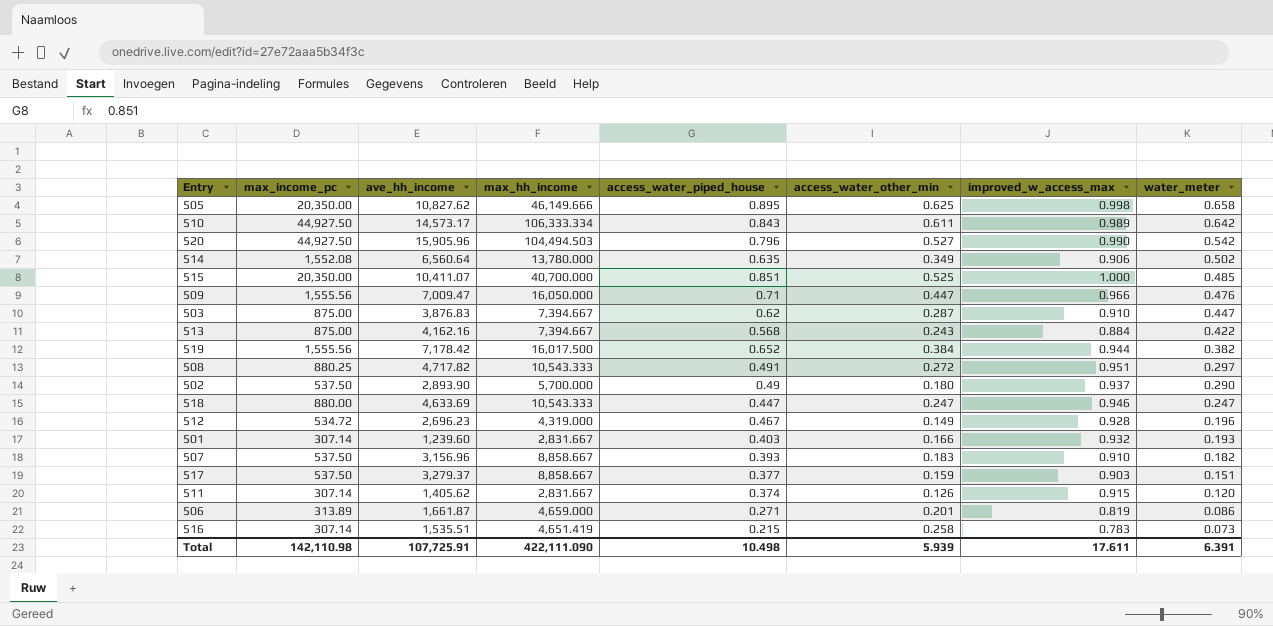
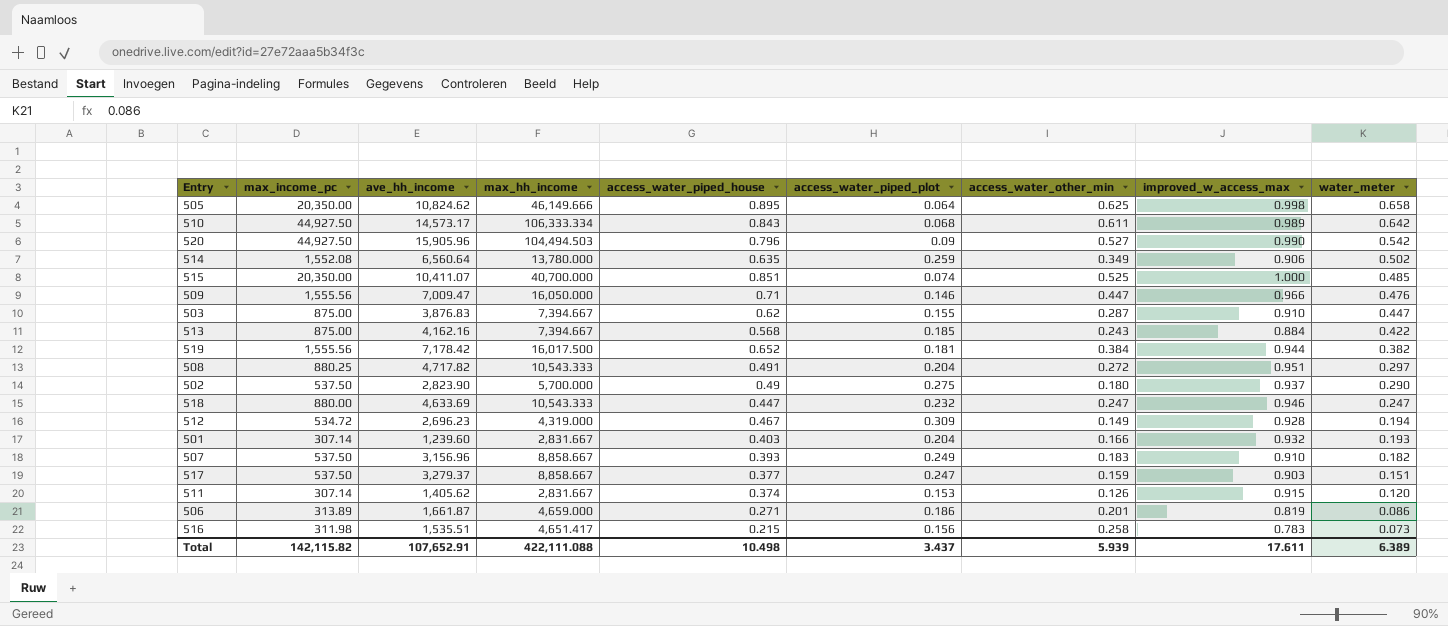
column access_water_piped_plot | position: none -> 6
505 | ave_hh_income: 10,827.62 -> 10,824.62
502 | ave_hh_income: 2,893.90 -> 2,823.90
512 | water_meter: 0.196 -> 0.194
516 | max_income_pc: 307.14 -> 311.98
516 | max_hh_income: 4,651.419 -> 4,651.417
Total | max_income_pc: 142,110.98 -> 142,115.82
Total | ave_hh_income: 107,725.91 -> 107,652.91
Total | max_hh_income: 422,111.090 -> 422,111.088
Total | water_meter: 6.391 -> 6.389

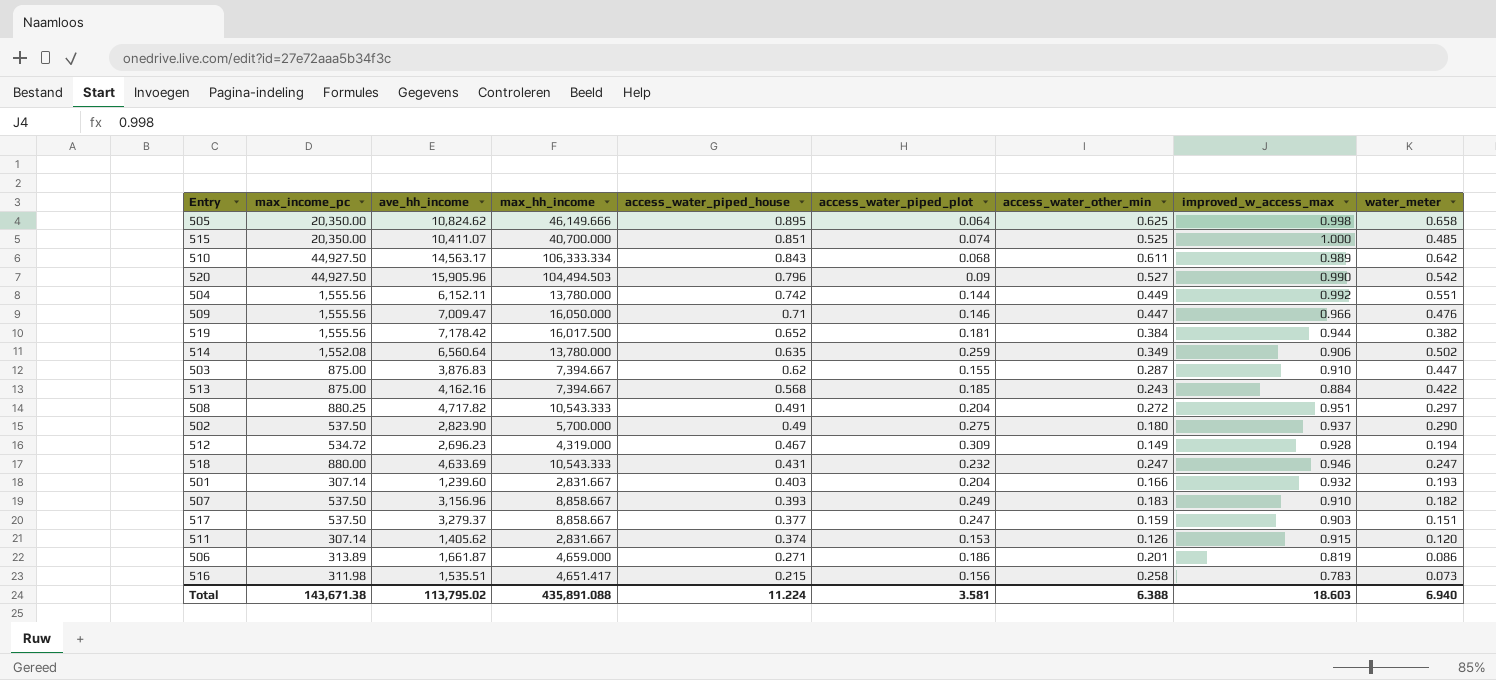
row order: water_meter descending -> access_water_piped_house descending
510 | ave_hh_income: 14,573.17 -> 14,563.17
row 504: none -> 1,555.56 | 6,152.11 | 13,780.000 | 0.742 | 0.144 | 0.449 | 0.992 | 0.551
518 | access_water_piped_house: 0.447 -> 0.431
Total | max_income_pc: 142,115.82 -> 143,671.38
Total | ave_hh_income: 107,652.91 -> 113,795.02
Total | max_hh_income: 422,111.088 -> 435,891.088
Total | access_water_piped_house: 10.498 -> 11.224
Total | access_water_piped_plot: 3.437 -> 3.581
Total | access_water_other_min: 5.939 -> 6.388
Total | improved_w_access_max: 17.611 -> 18.603
Total | water_meter: 6.389 -> 6.940

